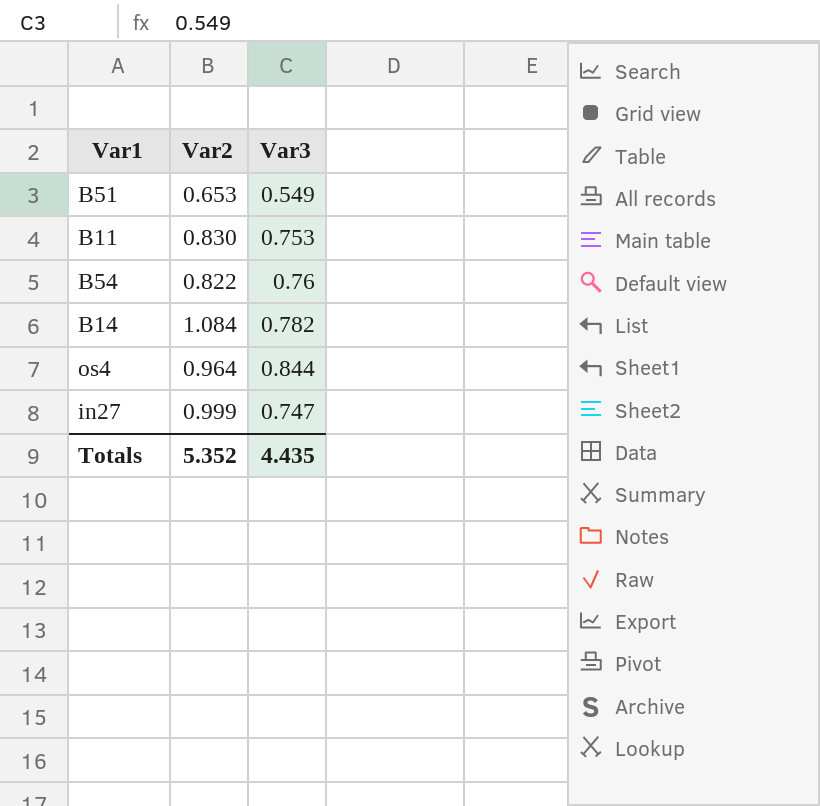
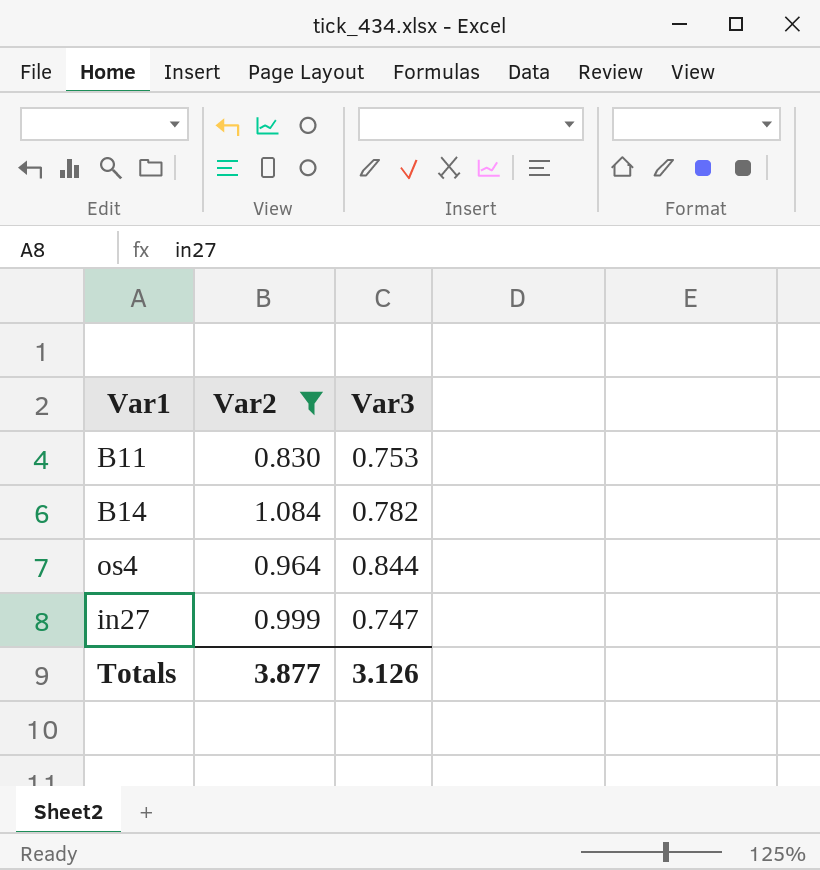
filter: none -> Var2 >= 0.830
Totals | Var2: 5.352 -> 3.877
Totals | Var3: 4.435 -> 3.126

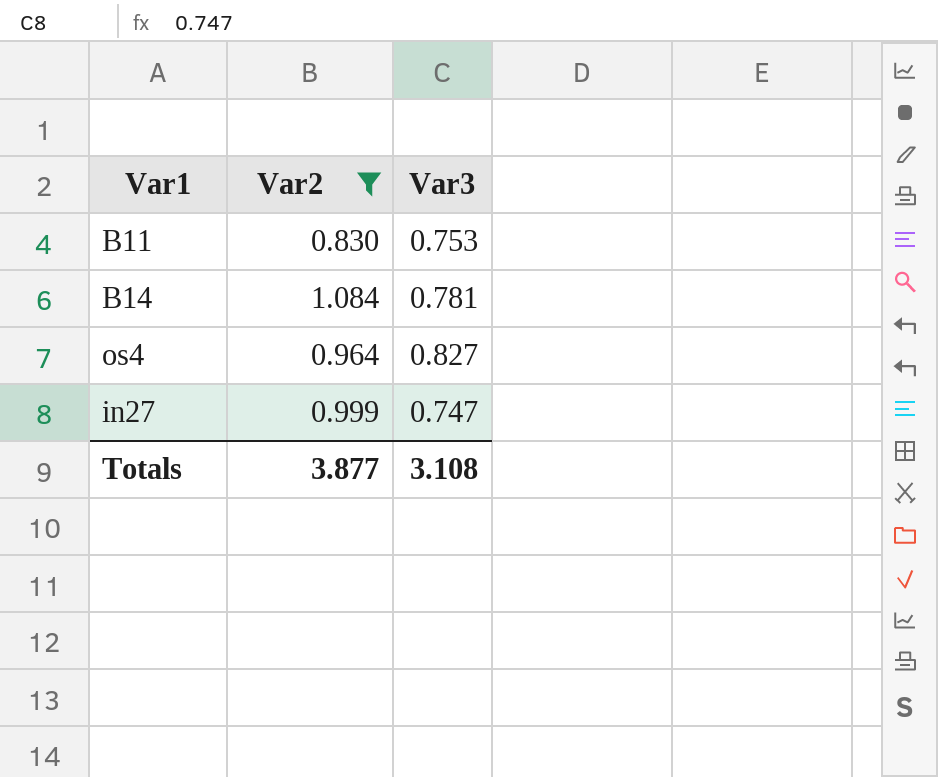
B14 | Var3: 0.782 -> 0.781
os4 | Var3: 0.844 -> 0.827
Totals | Var3: 3.126 -> 3.108

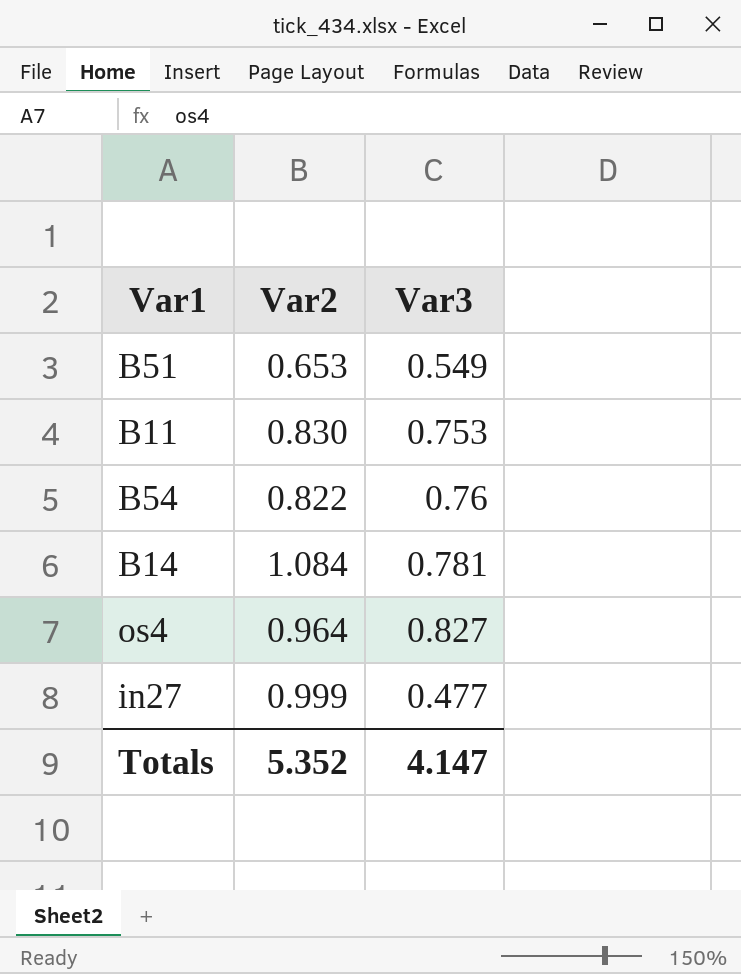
filter: Var2 >= 0.830 -> none
in27 | Var3: 0.747 -> 0.477
Totals | Var2: 3.877 -> 5.352
Totals | Var3: 3.108 -> 4.147

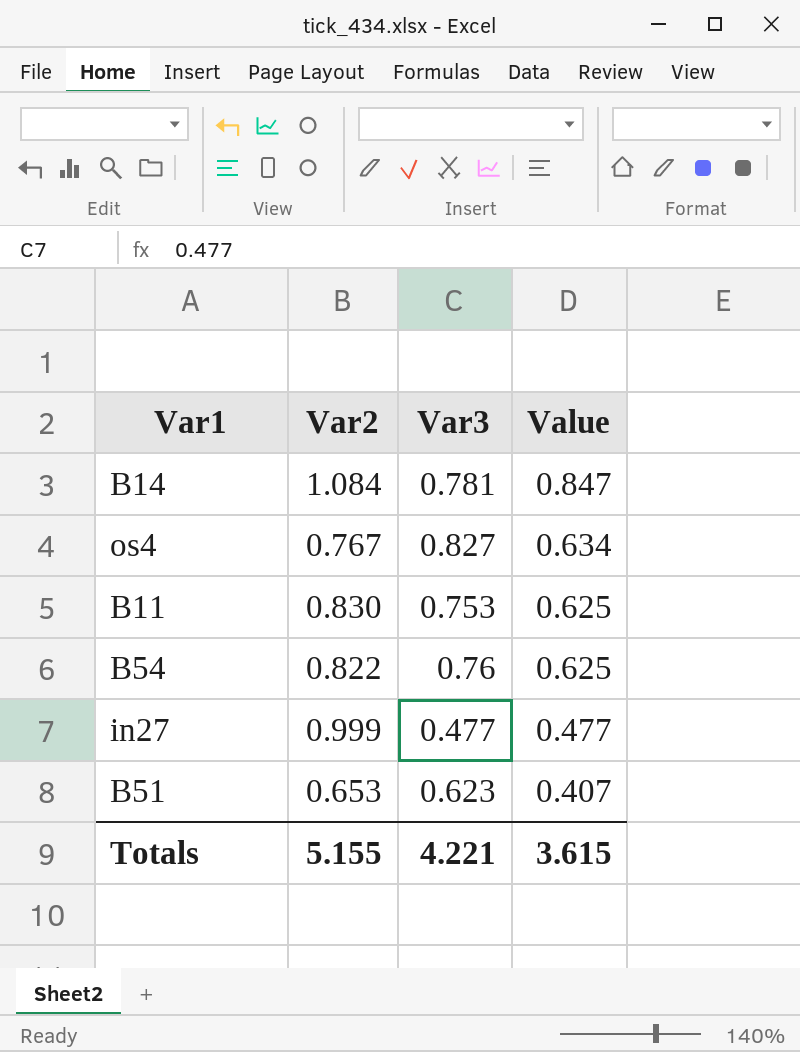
row order: none -> Value descending
column Value | formula: none -> [Var2] * [Var3]
os4 | Var2: 0.964 -> 0.767
B51 | Var3: 0.549 -> 0.623
Totals | Var2: 5.352 -> 5.155
Totals | Var3: 4.147 -> 4.221

